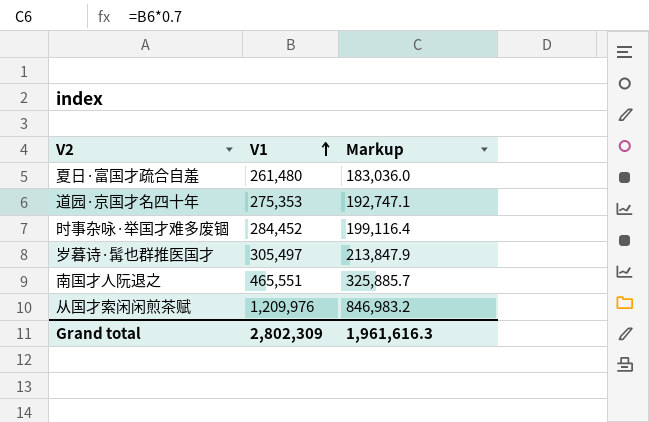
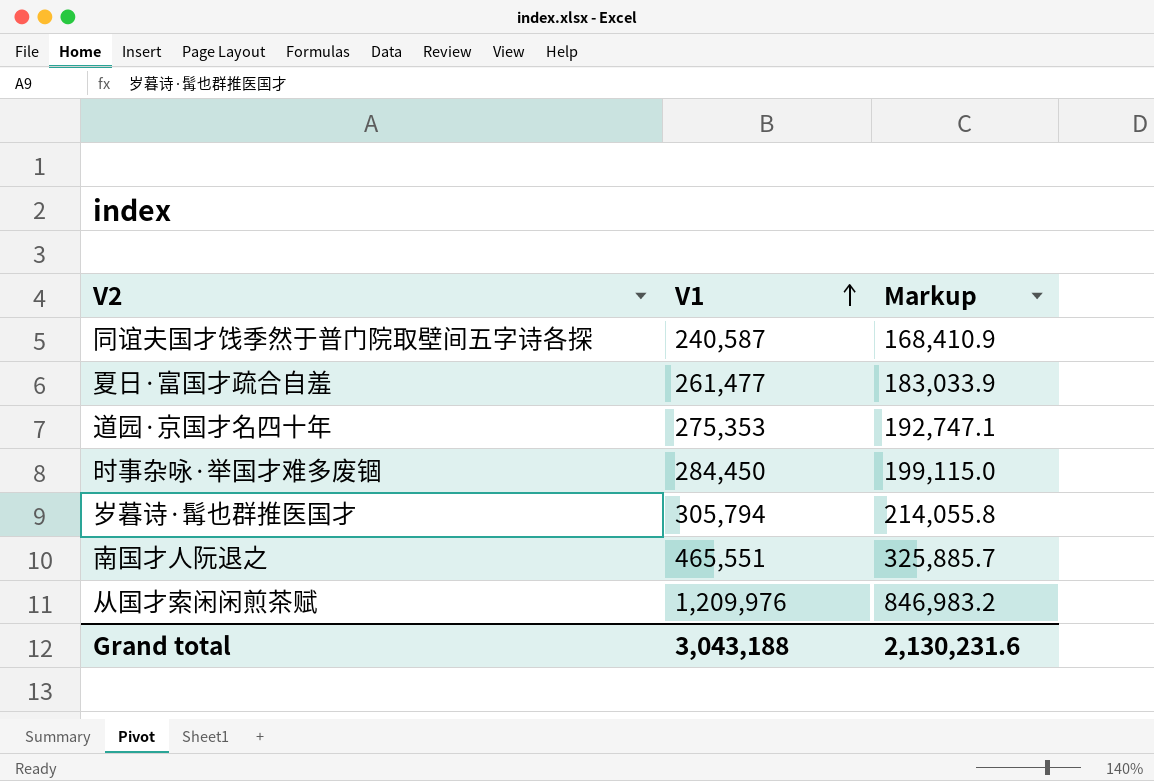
row 同谊夫国才饯季然于普门院取壁间五字诗各探: none -> 240,587 | 168,410.9
夏日·富国才疏合自羞 | V1: 261,480 -> 261,477
夏日·富国才疏合自羞 | Markup: 183,036.0 -> 183,033.9
时事杂咏·举国才难多废锢 | V1: 284,452 -> 284,450
时事杂咏·举国才难多废锢 | Markup: 199,116.4 -> 199,115.0
岁暮诗·髯也群推医国才 | V1: 305,497 -> 305,794
岁暮诗·髯也群推医国才 | Markup: 213,847.9 -> 214,055.8
Grand total | V1: 2,802,309 -> 3,043,188
Grand total | Markup: 1,961,616.3 -> 2,130,231.6

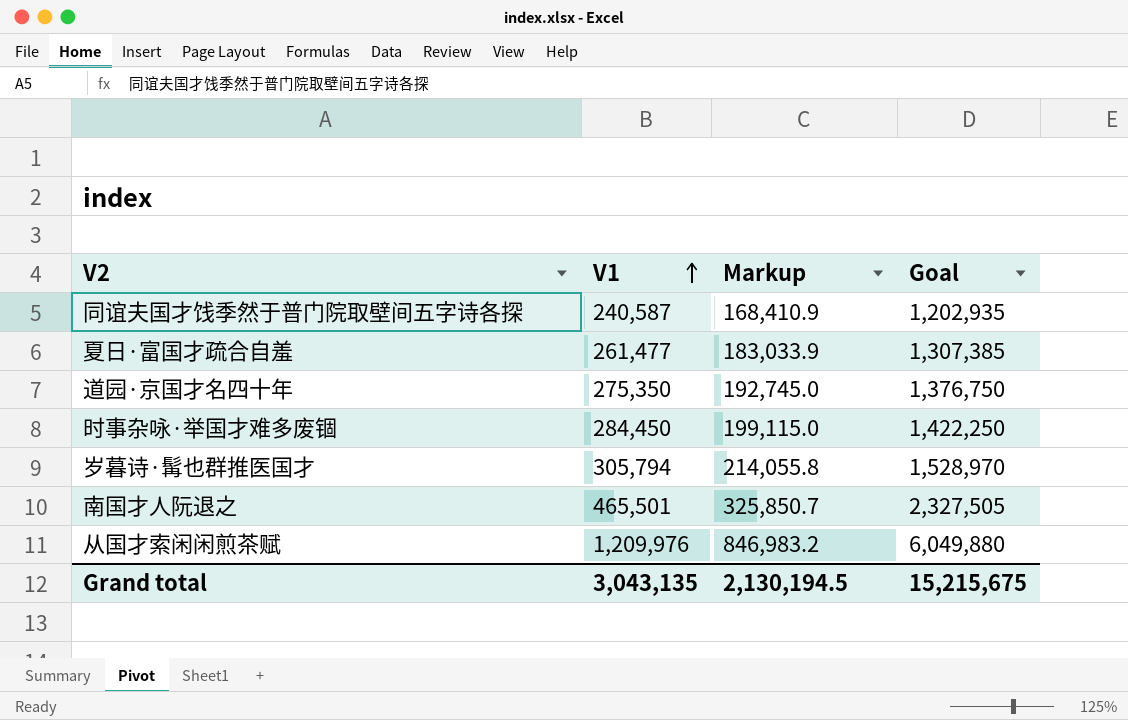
column Goal | formula: none -> [V1] * 5
道园·京国才名四十年 | V1: 275,353 -> 275,350
道园·京国才名四十年 | Markup: 192,747.1 -> 192,745.0
南国才人阮退之 | V1: 465,551 -> 465,501
南国才人阮退之 | Markup: 325,885.7 -> 325,850.7
Grand total | V1: 3,043,188 -> 3,043,135
Grand total | Markup: 2,130,231.6 -> 2,130,194.5

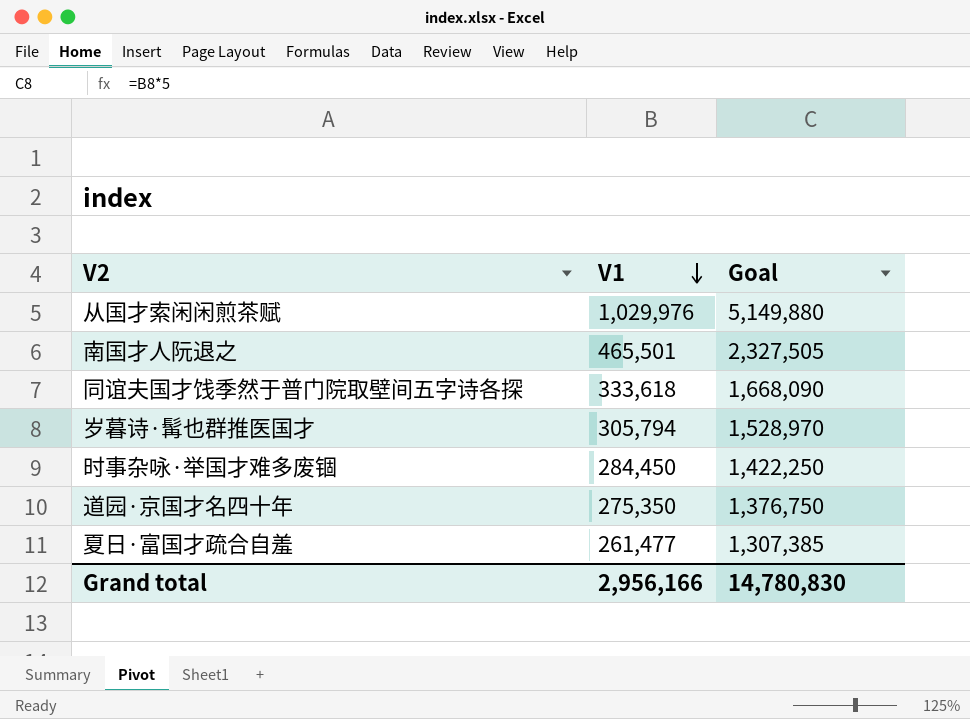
row order: V1 ascending -> V1 descending
column Markup | formula: [V1] * 0.7 -> none
从国才索闲闲煎茶赋 | V1: 1,209,976 -> 1,029,976
从国才索闲闲煎茶赋 | Goal: 6,049,880 -> 5,149,880
同谊夫国才饯季然于普门院取壁间五字诗各探 | V1: 240,587 -> 333,618
同谊夫国才饯季然于普门院取壁间五字诗各探 | Goal: 1,202,935 -> 1,668,090
Grand total | V1: 3,043,135 -> 2,956,166
Grand total | Goal: 15,215,675 -> 14,780,830

